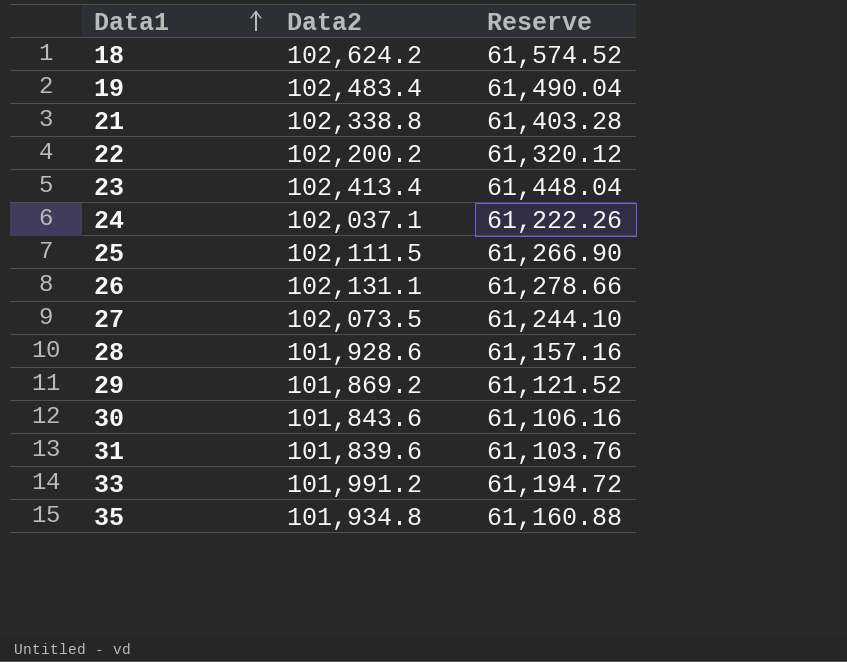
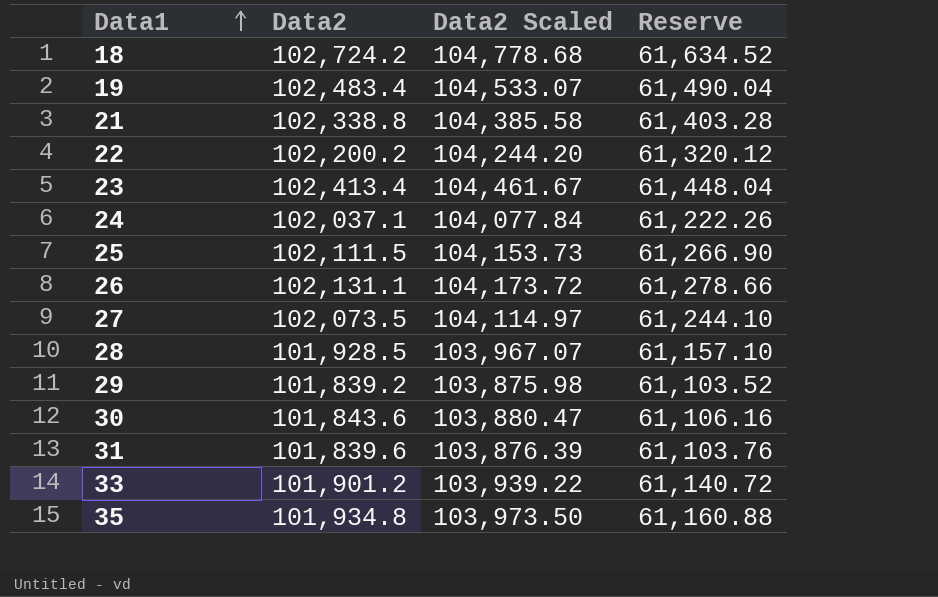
column Data2 Scaled | formula: none -> [Data2] * 1.02
18 | Data2: 102,624.2 -> 102,724.2
18 | Reserve: 61,574.52 -> 61,634.52
28 | Data2: 101,928.6 -> 101,928.5
28 | Reserve: 61,157.16 -> 61,157.10
29 | Data2: 101,869.2 -> 101,839.2
29 | Reserve: 61,121.52 -> 61,103.52
33 | Data2: 101,991.2 -> 101,901.2
33 | Reserve: 61,194.72 -> 61,140.72

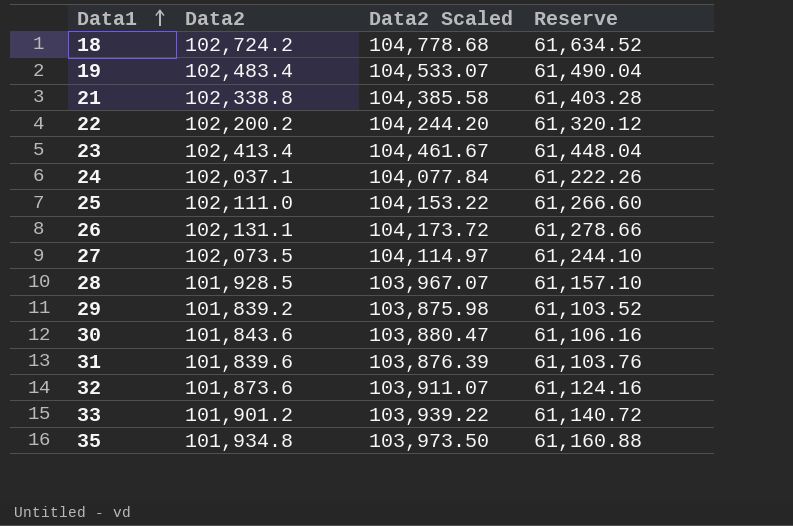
25 | Data2: 102,111.5 -> 102,111.0
25 | Data2 Scaled: 104,153.73 -> 104,153.22
25 | Reserve: 61,266.90 -> 61,266.60
row 32: none -> 101,873.6 | 103,911.07 | 61,124.16

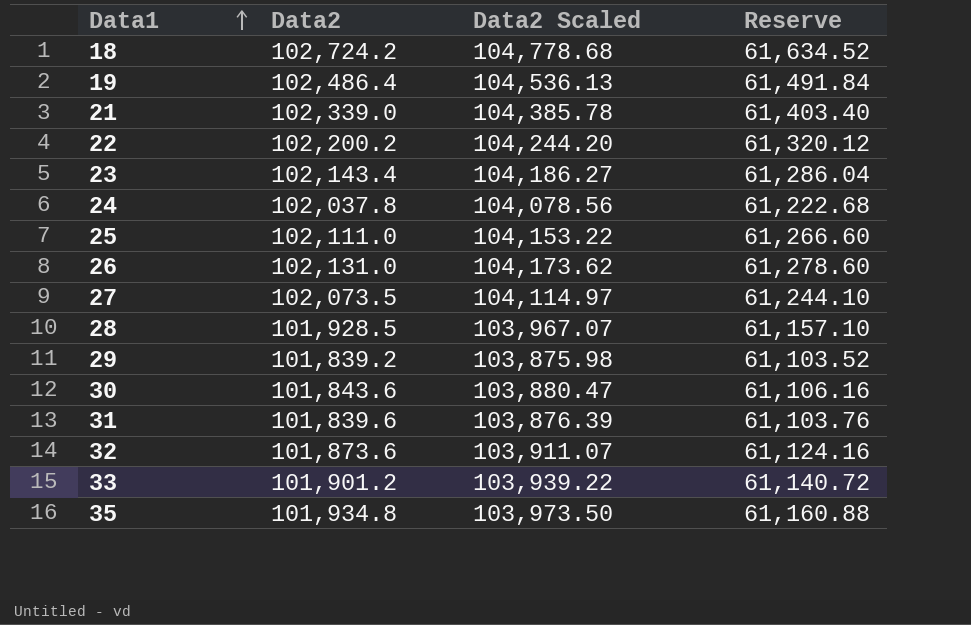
19 | Data2: 102,483.4 -> 102,486.4
19 | Data2 Scaled: 104,533.07 -> 104,536.13
19 | Reserve: 61,490.04 -> 61,491.84
21 | Data2: 102,338.8 -> 102,339.0
21 | Data2 Scaled: 104,385.58 -> 104,385.78
21 | Reserve: 61,403.28 -> 61,403.40
23 | Data2: 102,413.4 -> 102,143.4
23 | Data2 Scaled: 104,461.67 -> 104,186.27
23 | Reserve: 61,448.04 -> 61,286.04
24 | Data2: 102,037.1 -> 102,037.8
24 | Data2 Scaled: 104,077.84 -> 104,078.56
24 | Reserve: 61,222.26 -> 61,222.68
26 | Data2: 102,131.1 -> 102,131.0
26 | Data2 Scaled: 104,173.72 -> 104,173.62
26 | Reserve: 61,278.66 -> 61,278.60

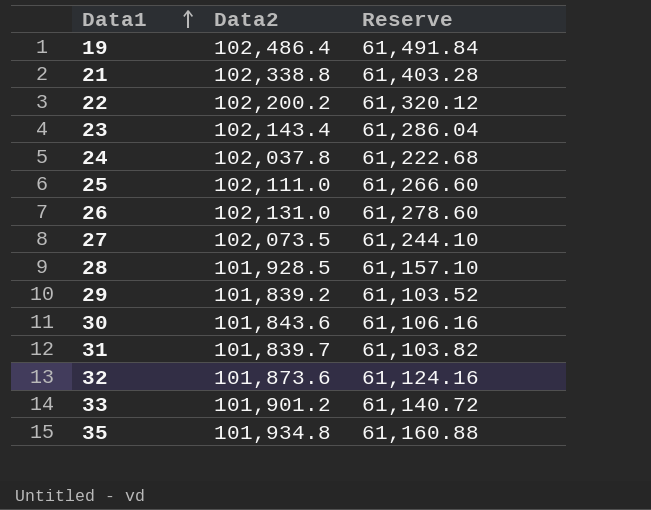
column Data2 Scaled | formula: [Data2] * 1.02 -> none
row 18: 102,724.2 | 104,778.68 | 61,634.52 -> none
21 | Data2: 102,339.0 -> 102,338.8
21 | Reserve: 61,403.40 -> 61,403.28
31 | Data2: 101,839.6 -> 101,839.7
31 | Reserve: 61,103.76 -> 61,103.82

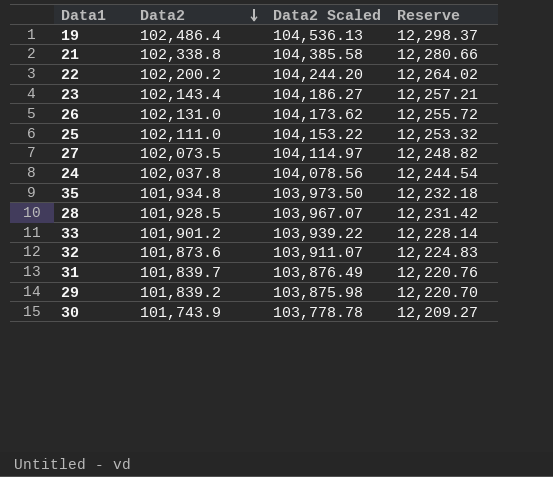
row order: Data1 ascending -> Data2 descending
column Data2 Scaled | formula: none -> [Data2] * 1.02
column Reserve | formula: [Data2] * 0.6 -> [Data2] * 0.12
30 | Data2: 101,843.6 -> 101,743.9

